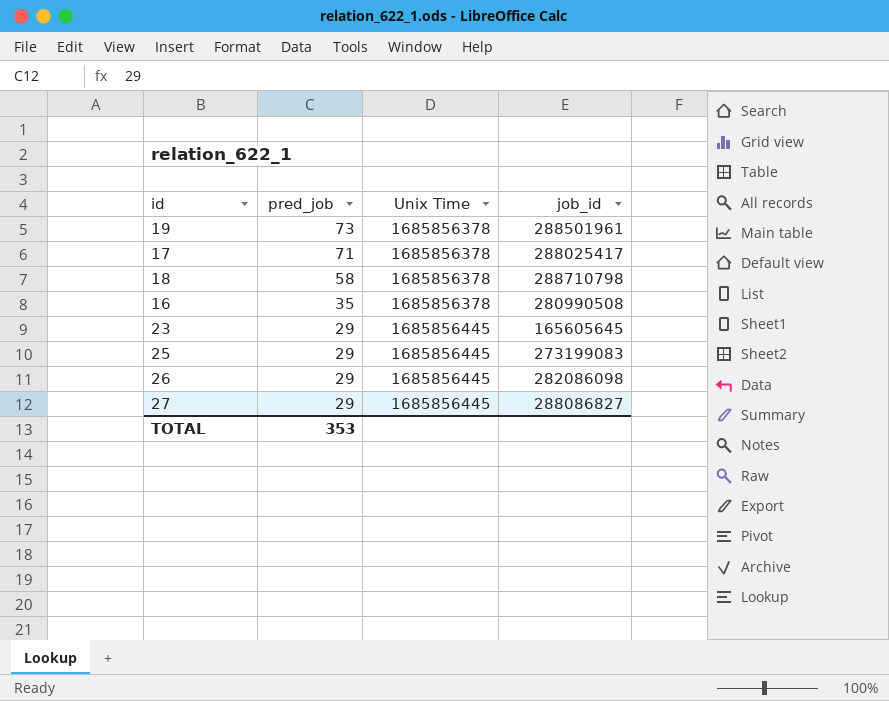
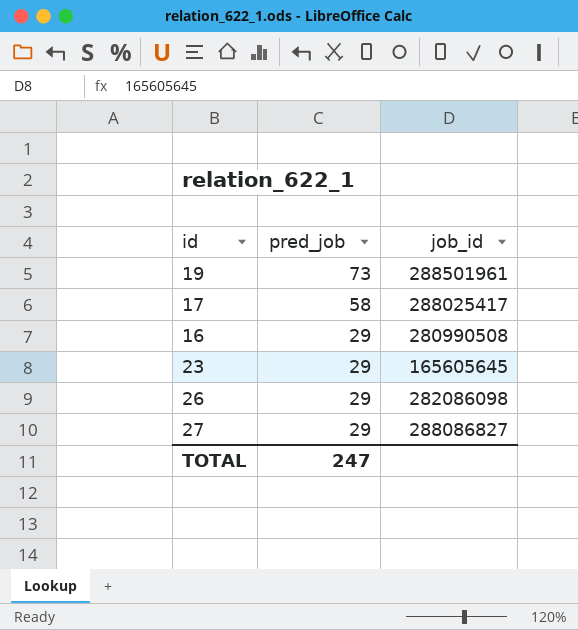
column Unix Time | position: 3 -> none
row 18: 58 | 1685856378 | 288710798 -> none
row 25: 29 | 1685856445 | 273199083 -> none
17 | pred_job: 71 -> 58
16 | pred_job: 35 -> 29
TOTAL | pred_job: 353 -> 247

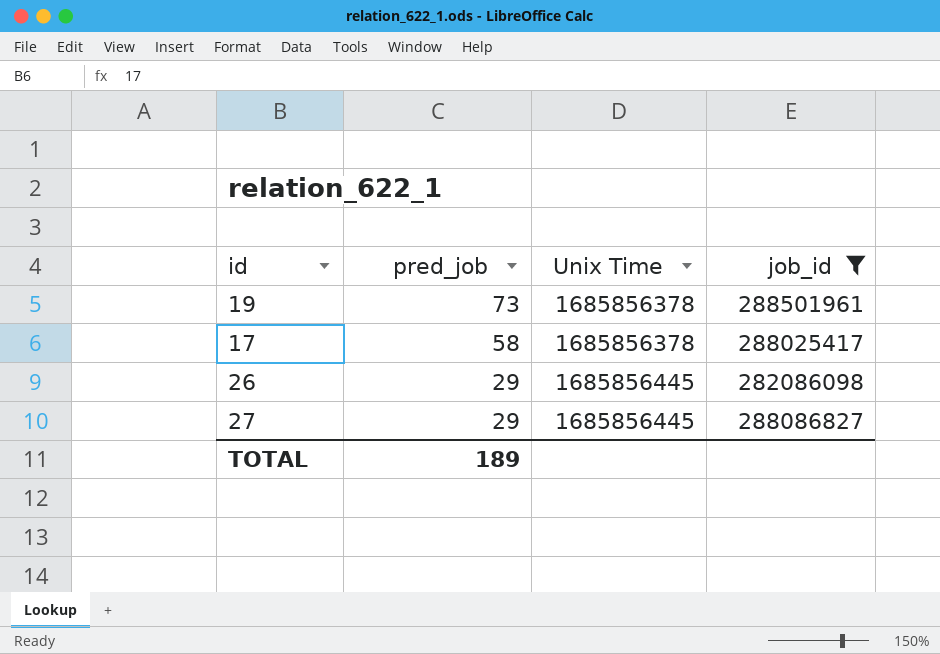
filter: none -> job_id >= 282086098
column Unix Time | position: none -> 3
TOTAL | pred_job: 247 -> 189

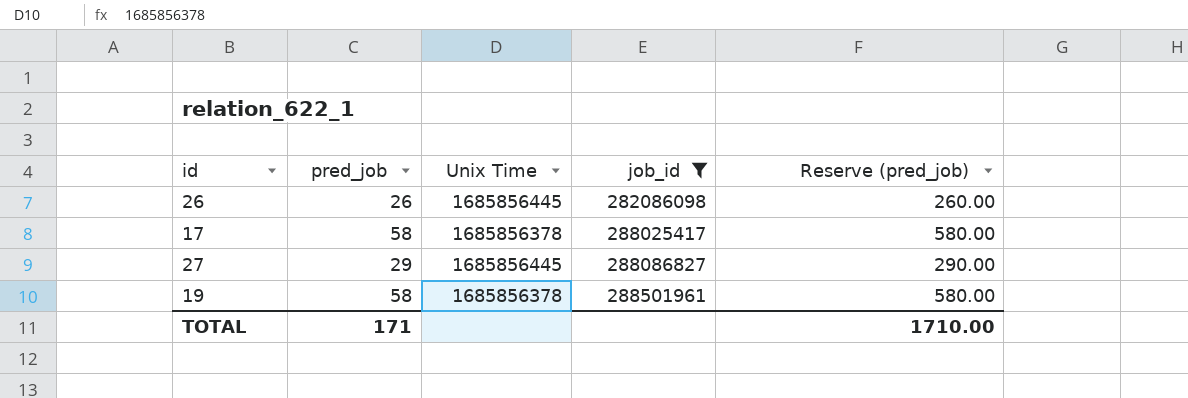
row order: pred_job descending -> job_id ascending
column Reserve (pred_job) | formula: none -> [pred_job] * 10
26 | pred_job: 29 -> 26
19 | pred_job: 73 -> 58
TOTAL | pred_job: 189 -> 171

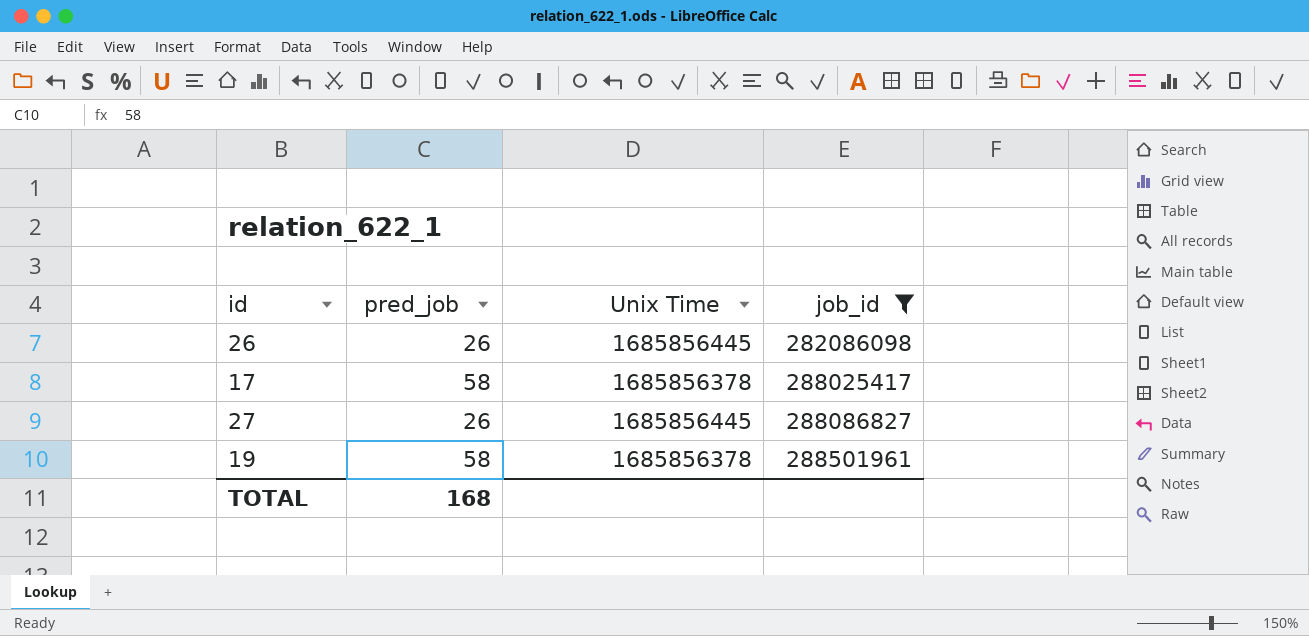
column Reserve (pred_job) | formula: [pred_job] * 10 -> none
27 | pred_job: 29 -> 26
TOTAL | pred_job: 171 -> 168

